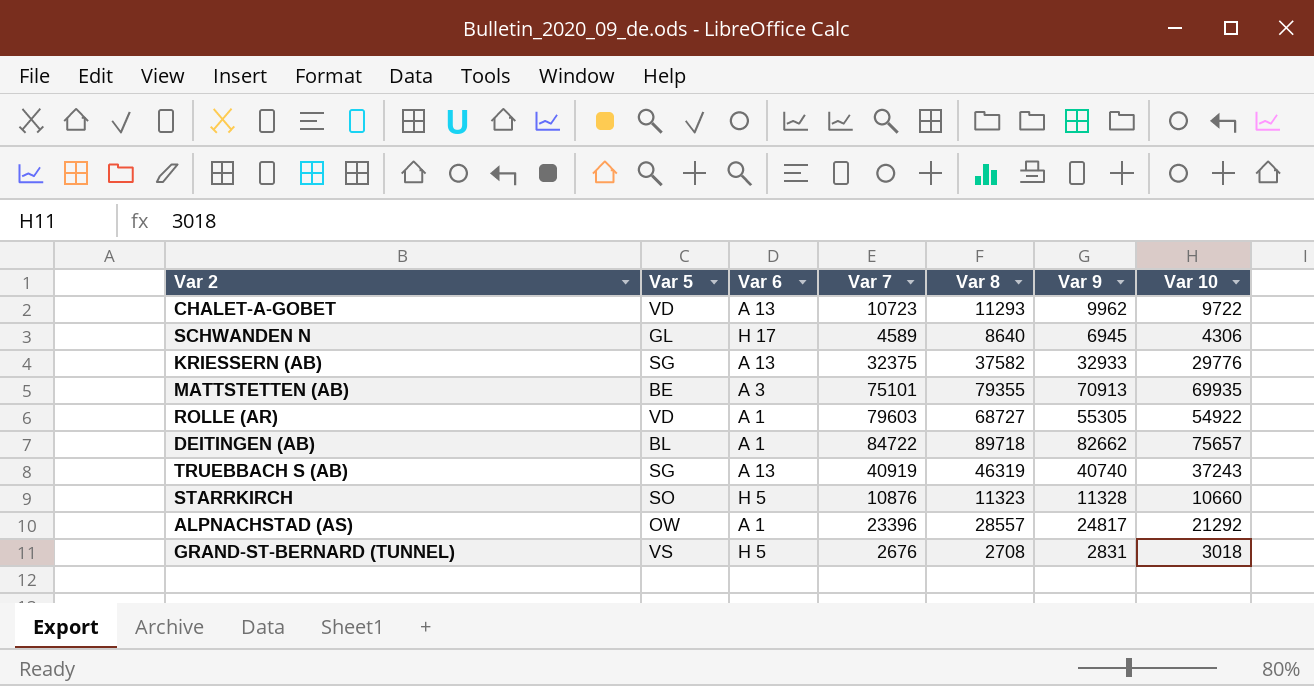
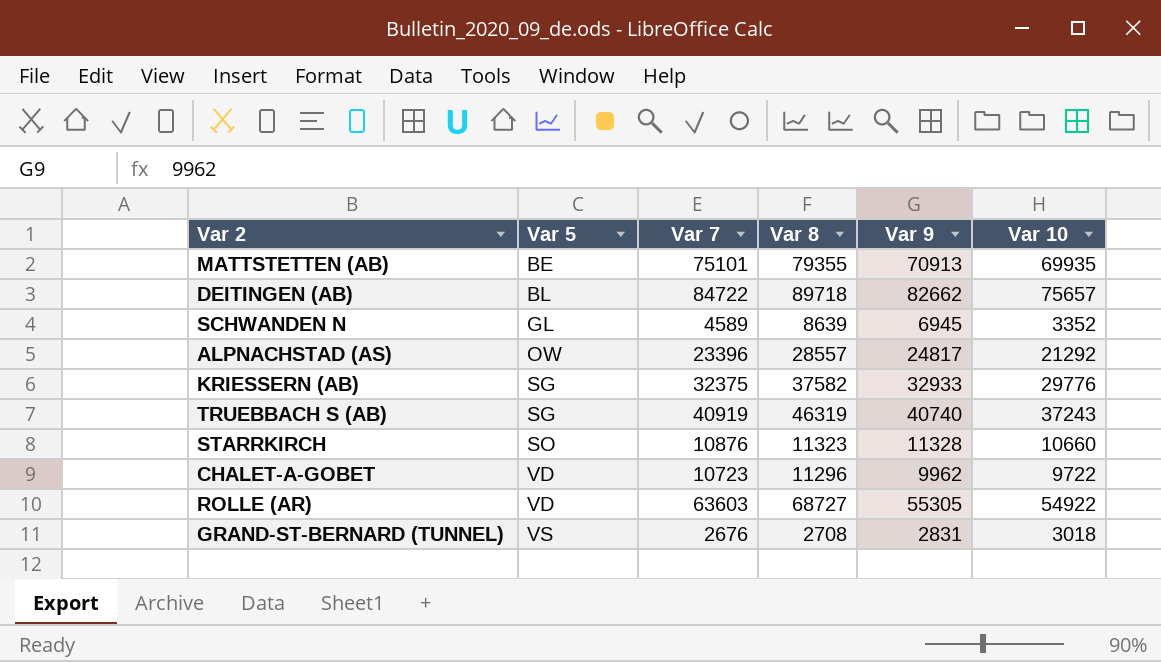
row order: none -> Var 5 ascending
column Var 6 | position: 3 -> none
SCHWANDEN N | Var 8: 8640 -> 8639
SCHWANDEN N | Var 10: 4306 -> 3352
CHALET-A-GOBET | Var 8: 11293 -> 11296
ROLLE (AR) | Var 7: 79603 -> 63603

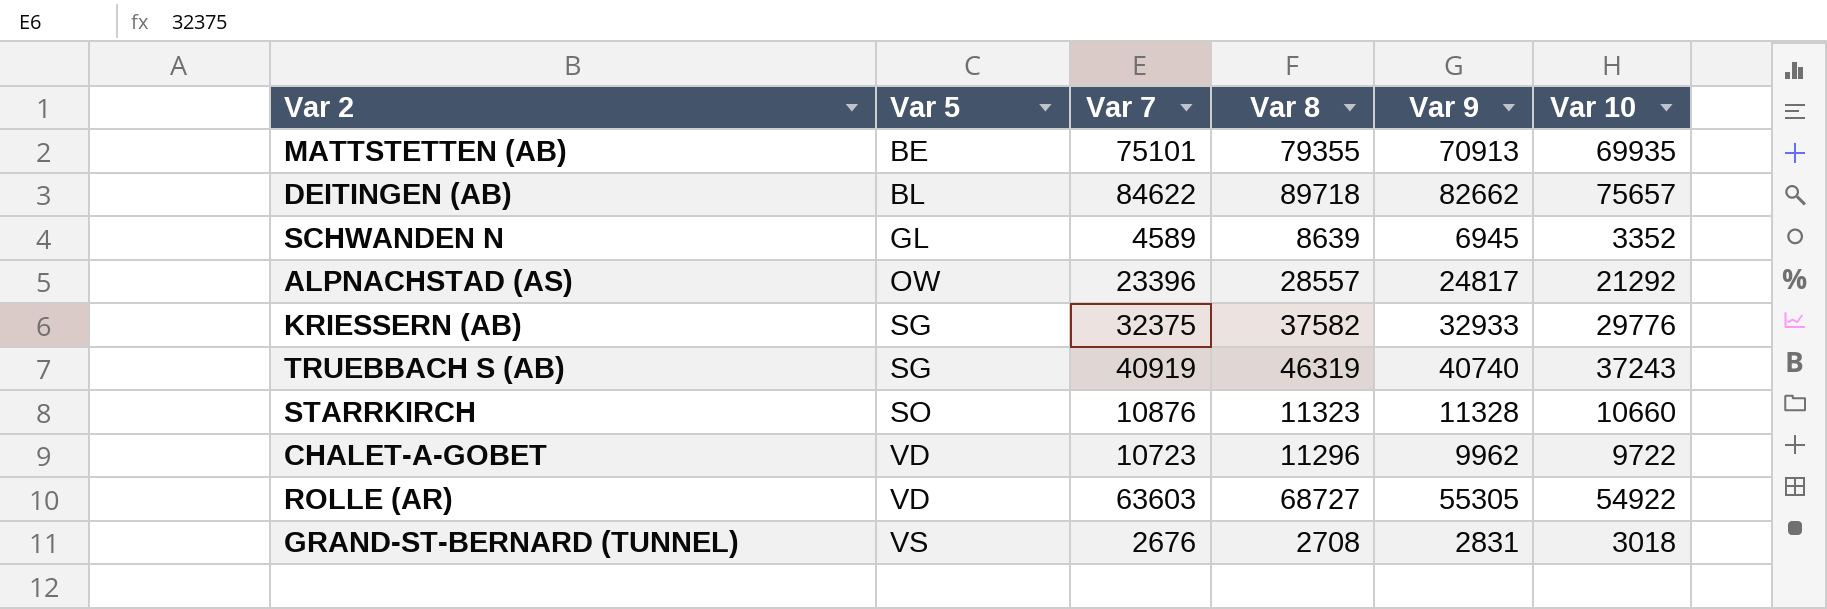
DEITINGEN (AB) | Var 7: 84722 -> 84622

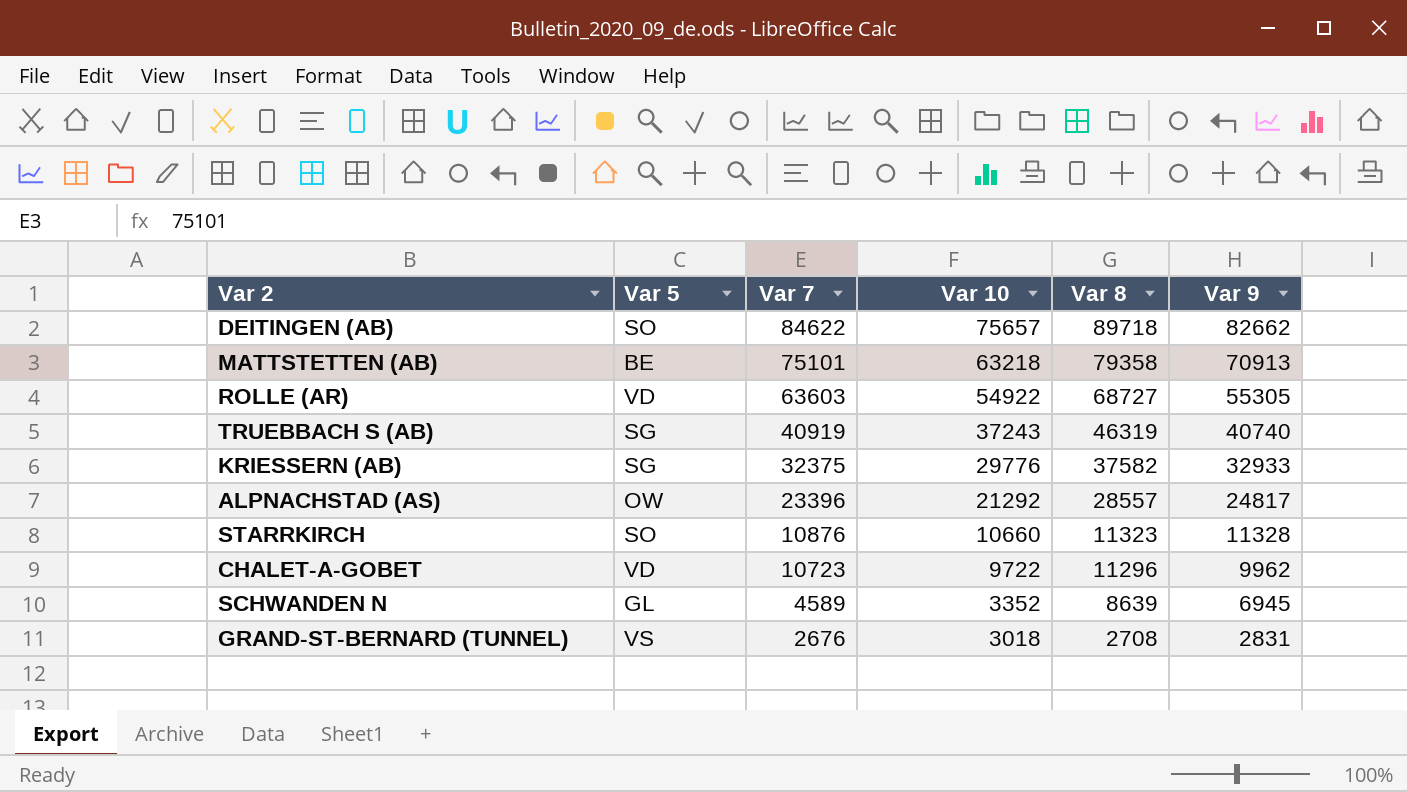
row order: Var 5 ascending -> Var 7 descending
column Var 10 | position: 6 -> 4
DEITINGEN (AB) | Var 5: BL -> SO
MATTSTETTEN (AB) | Var 10: 69935 -> 63218
MATTSTETTEN (AB) | Var 8: 79355 -> 79358

